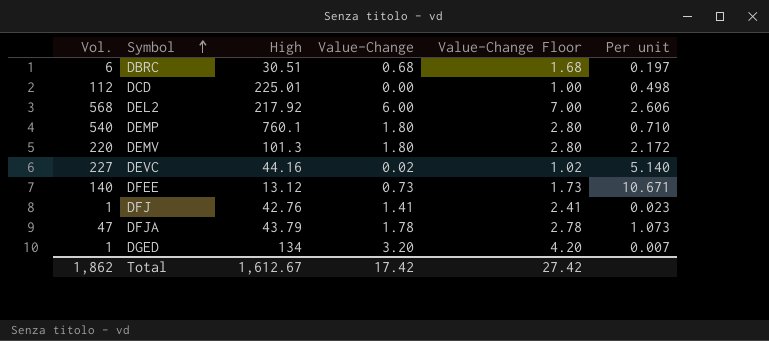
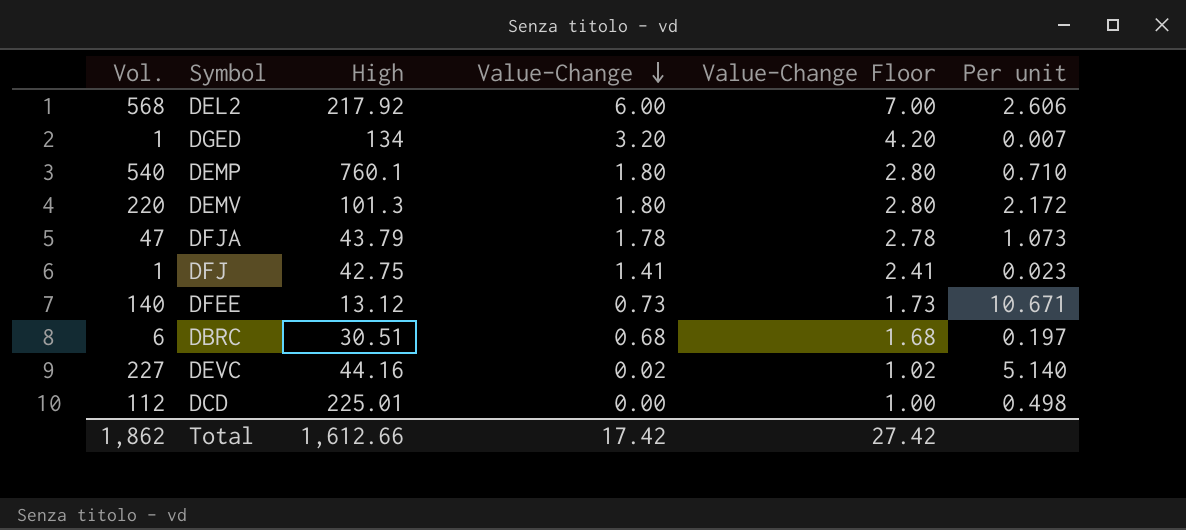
row order: Symbol ascending -> Value-Change descending
DFJ | High: 42.76 -> 42.75
Total | High: 1,612.67 -> 1,612.66

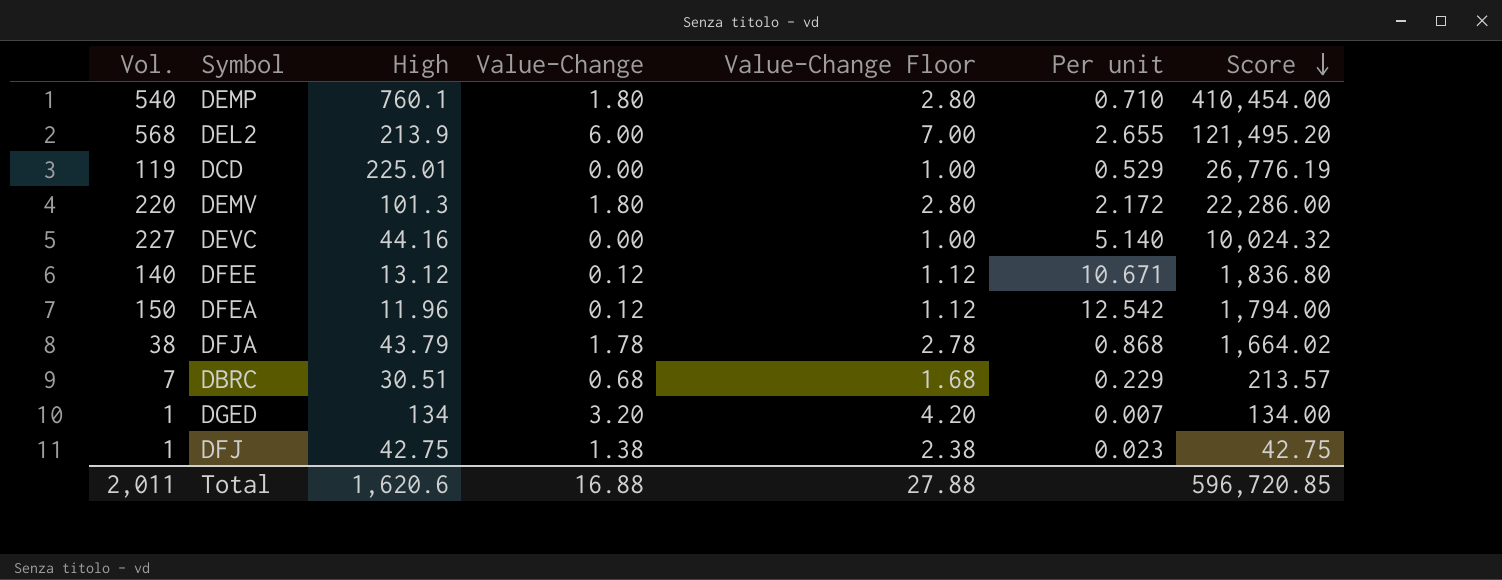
row order: Value-Change descending -> Score descending
column Score | formula: none -> [Vol.] * [High]
DEL2 | High: 217.92 -> 213.9
DEL2 | Per unit: 2.606 -> 2.655
DCD | Vol.: 112 -> 119
DCD | Per unit: 0.498 -> 0.529
DEVC | Value-Change: 0.02 -> 0.00
DEVC | Value-Change Floor: 1.02 -> 1.00
DFEE | Value-Change: 0.73 -> 0.12
DFEE | Value-Change Floor: 1.73 -> 1.12
row DFEA: none -> 150 | 11.96 | 0.12 | 1.12 | 12.542 | 1,794.00
DFJA | Vol.: 47 -> 38
DFJA | Per unit: 1.073 -> 0.868
DBRC | Vol.: 6 -> 7
DBRC | Per unit: 0.197 -> 0.229
DFJ | Value-Change: 1.41 -> 1.38
DFJ | Value-Change Floor: 2.41 -> 2.38
Total | Vol.: 1,862 -> 2,011
Total | High: 1,612.66 -> 1,620.6
Total | Value-Change: 17.42 -> 16.88
Total | Value-Change Floor: 27.42 -> 27.88

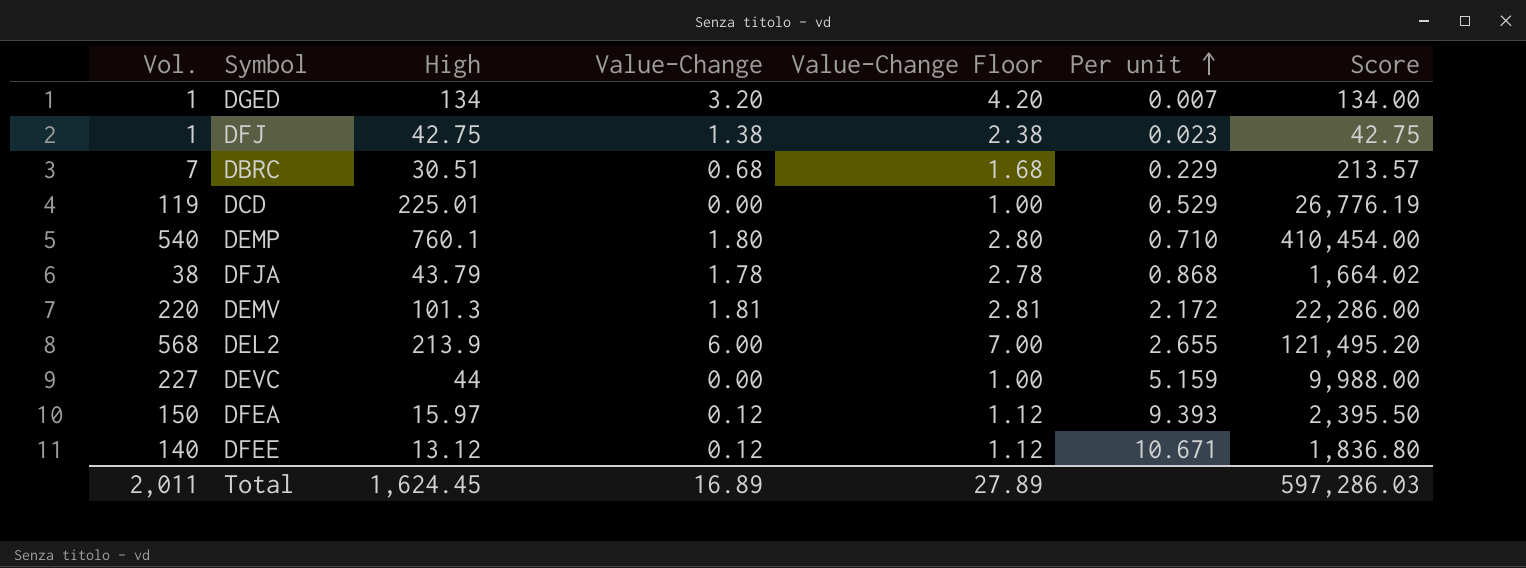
row order: Score descending -> Per unit ascending
DEMV | Value-Change: 1.80 -> 1.81
DEMV | Value-Change Floor: 2.80 -> 2.81
DEVC | High: 44.16 -> 44
DEVC | Per unit: 5.140 -> 5.159
DEVC | Score: 10,024.32 -> 9,988.00
DFEA | High: 11.96 -> 15.97
DFEA | Per unit: 12.542 -> 9.393
DFEA | Score: 1,794.00 -> 2,395.50
Total | High: 1,620.6 -> 1,624.45
Total | Value-Change: 16.88 -> 16.89
Total | Value-Change Floor: 27.88 -> 27.89
Total | Score: 596,720.85 -> 597,286.03

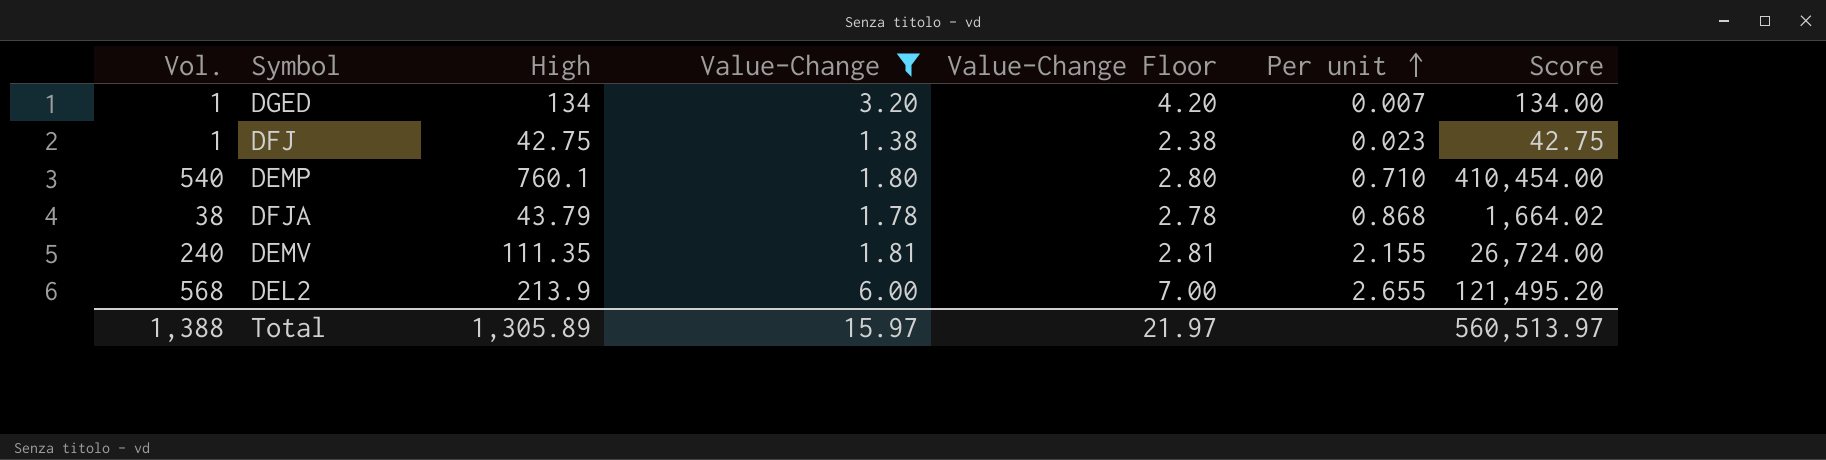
filter: none -> Value-Change >= 1.38
DEMV | Vol.: 220 -> 240
DEMV | High: 101.3 -> 111.35
DEMV | Per unit: 2.172 -> 2.155
DEMV | Score: 22,286.00 -> 26,724.00
Total | Vol.: 2,011 -> 1,388
Total | High: 1,624.45 -> 1,305.89
Total | Value-Change: 16.89 -> 15.97
Total | Value-Change Floor: 27.89 -> 21.97
Total | Score: 597,286.03 -> 560,513.97

